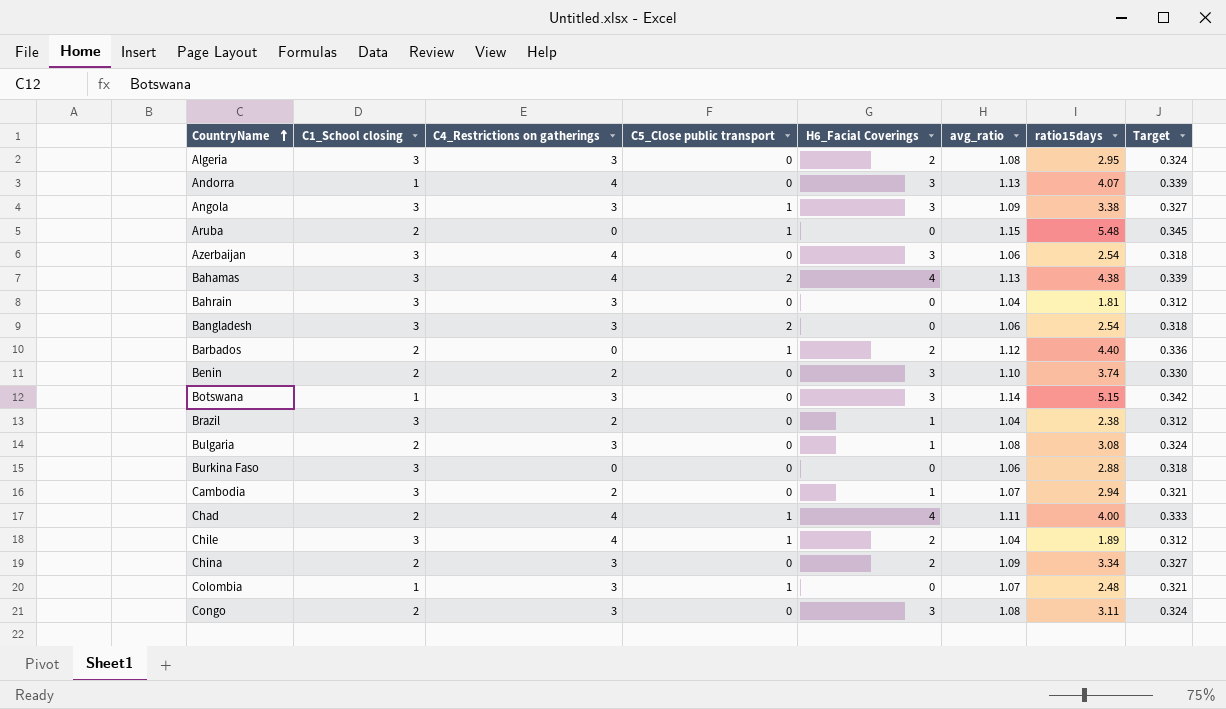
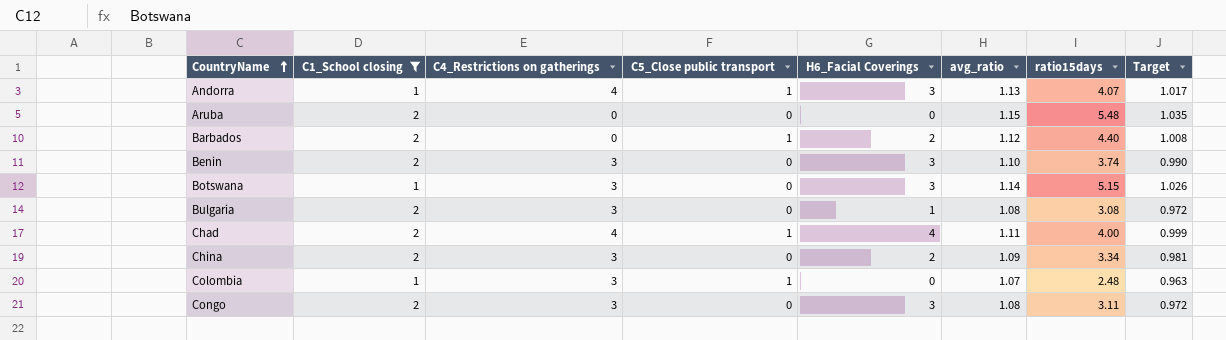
filter: none -> C1_School closing != 3
column Target | formula: [avg_ratio] * 0.3 -> [avg_ratio] * 0.9
Andorra | C5_Close public transport: 0 -> 1
Aruba | C5_Close public transport: 1 -> 0
Benin | C4_Restrictions on gatherings: 2 -> 3

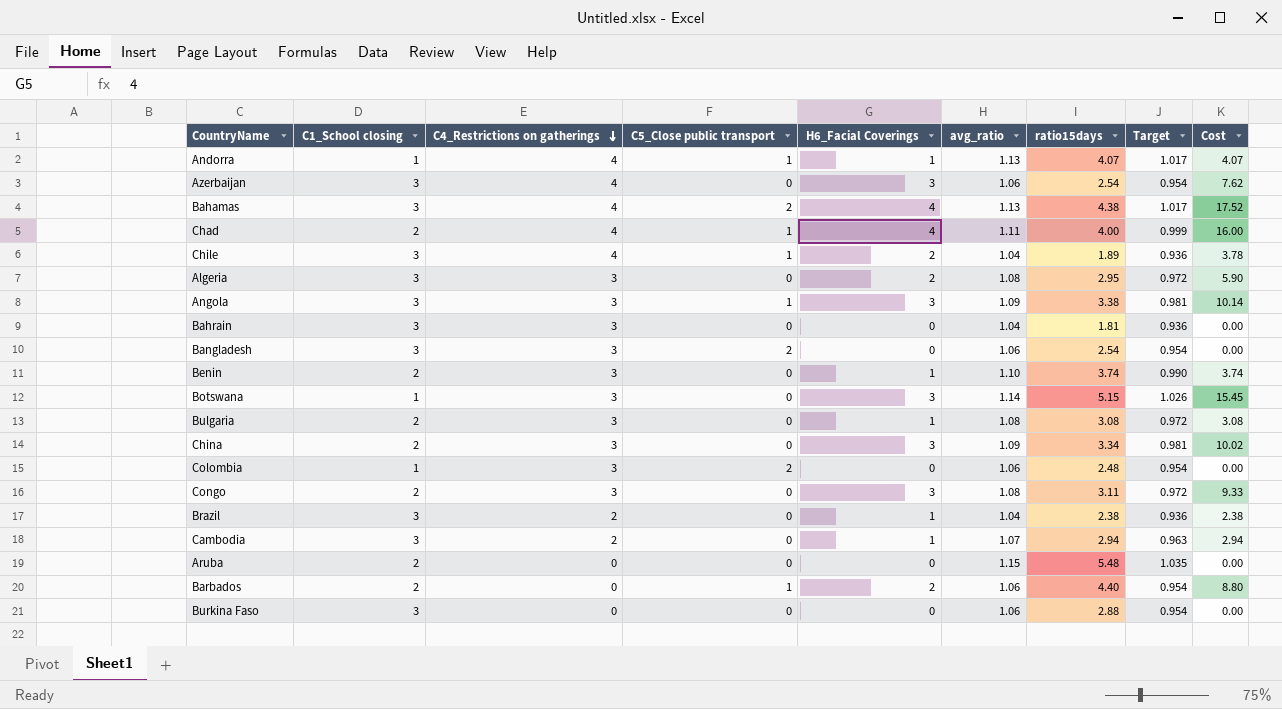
filter: C1_School closing != 3 -> none
row order: CountryName ascending -> C4_Restrictions on gatherings descending
column Cost | formula: none -> [H6_Facial Coverings] * [ratio15days]
Andorra | H6_Facial Coverings: 3 -> 1
Benin | H6_Facial Coverings: 3 -> 1
China | H6_Facial Coverings: 2 -> 3
Colombia | C5_Close public transport: 1 -> 2
Colombia | avg_ratio: 1.07 -> 1.06
Colombia | Target: 0.963 -> 0.954
Barbados | avg_ratio: 1.12 -> 1.06
Barbados | Target: 1.008 -> 0.954

